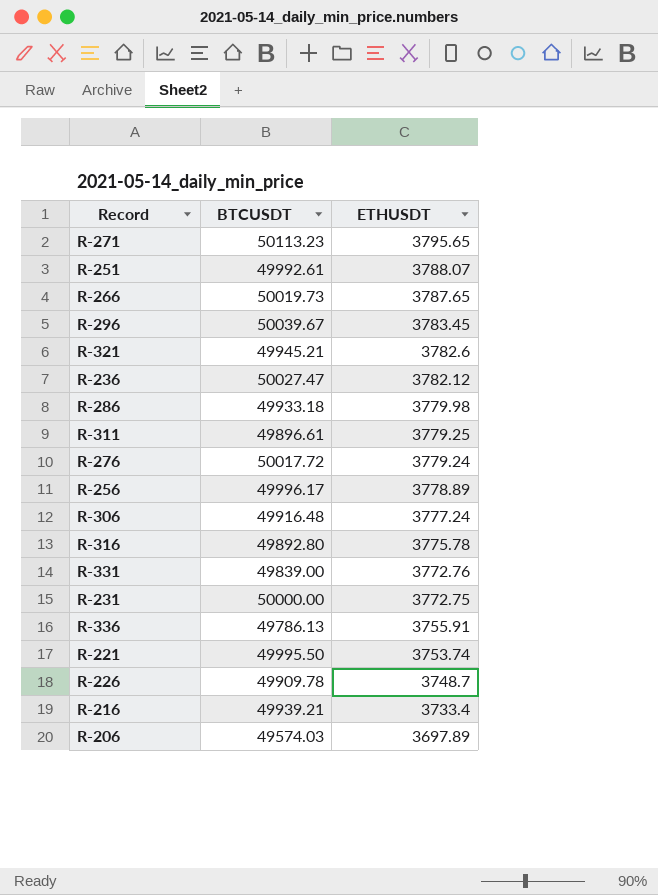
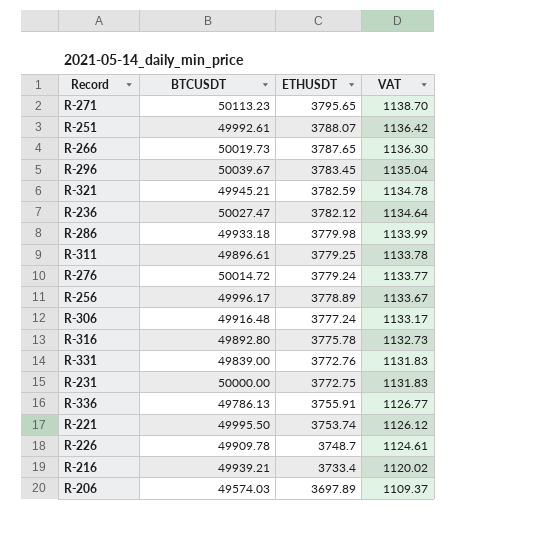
column VAT | formula: none -> [ETHUSDT] * 0.3
R-321 | ETHUSDT: 3782.6 -> 3782.59
R-276 | BTCUSDT: 50017.72 -> 50014.72

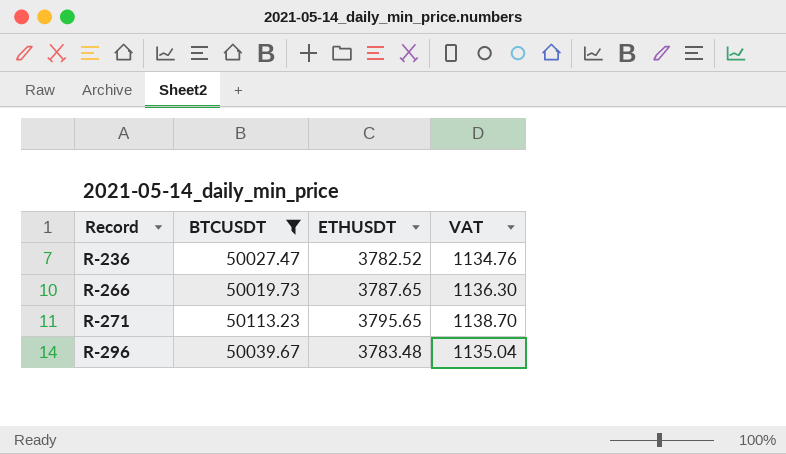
filter: none -> BTCUSDT >= 50019.73
row order: ETHUSDT descending -> Record ascending
R-236 | ETHUSDT: 3782.12 -> 3782.52
R-236 | VAT: 1134.64 -> 1134.76
R-296 | ETHUSDT: 3783.45 -> 3783.48

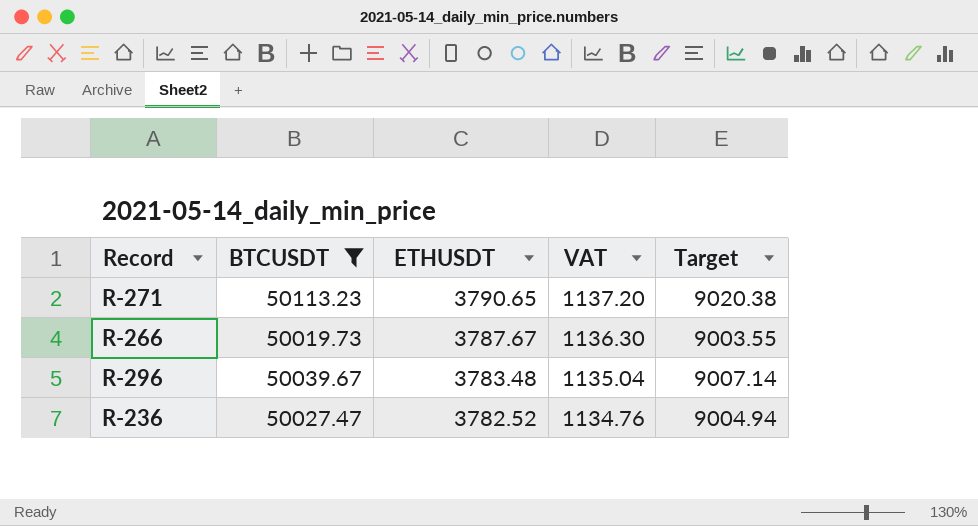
row order: Record ascending -> ETHUSDT descending
column Target | formula: none -> [BTCUSDT] * 0.18
R-271 | ETHUSDT: 3795.65 -> 3790.65
R-271 | VAT: 1138.70 -> 1137.20
R-266 | ETHUSDT: 3787.65 -> 3787.67

